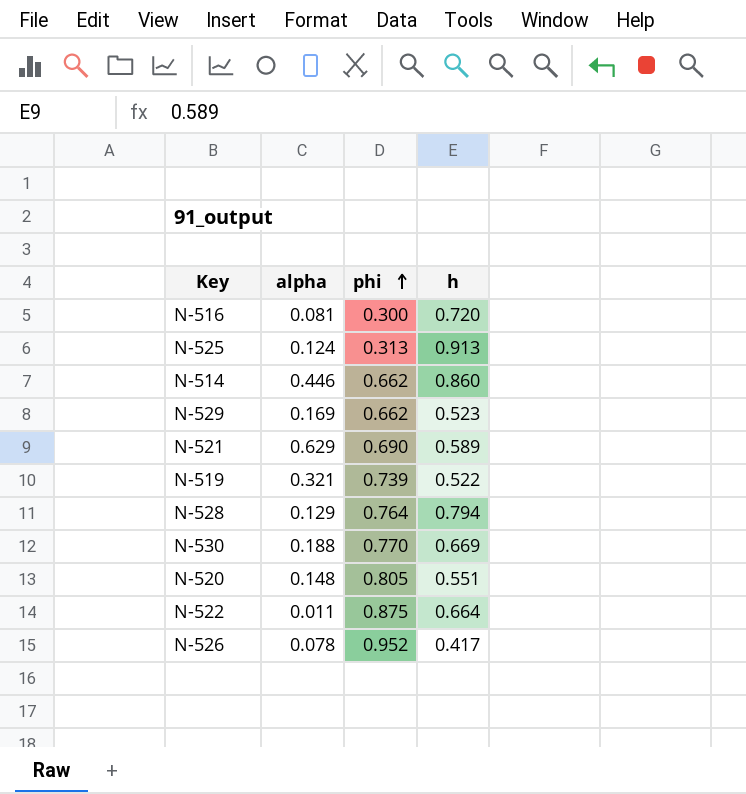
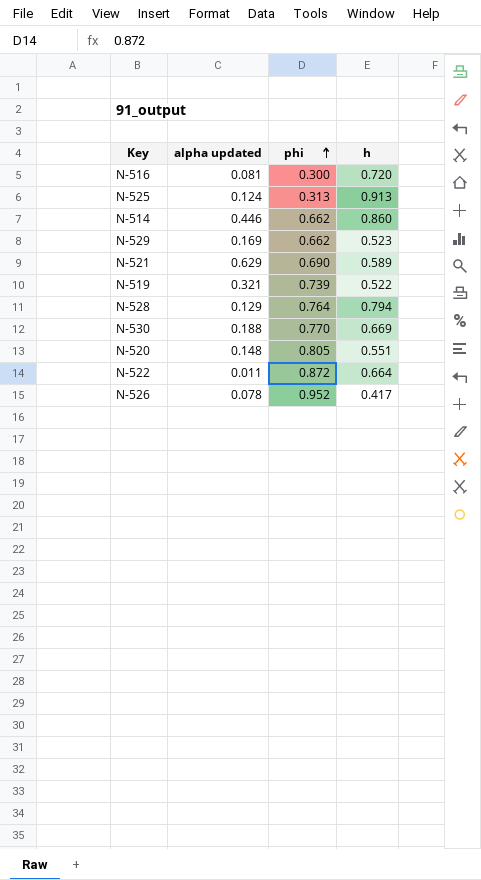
column name: alpha -> alpha updated
N-522 | phi: 0.875 -> 0.872

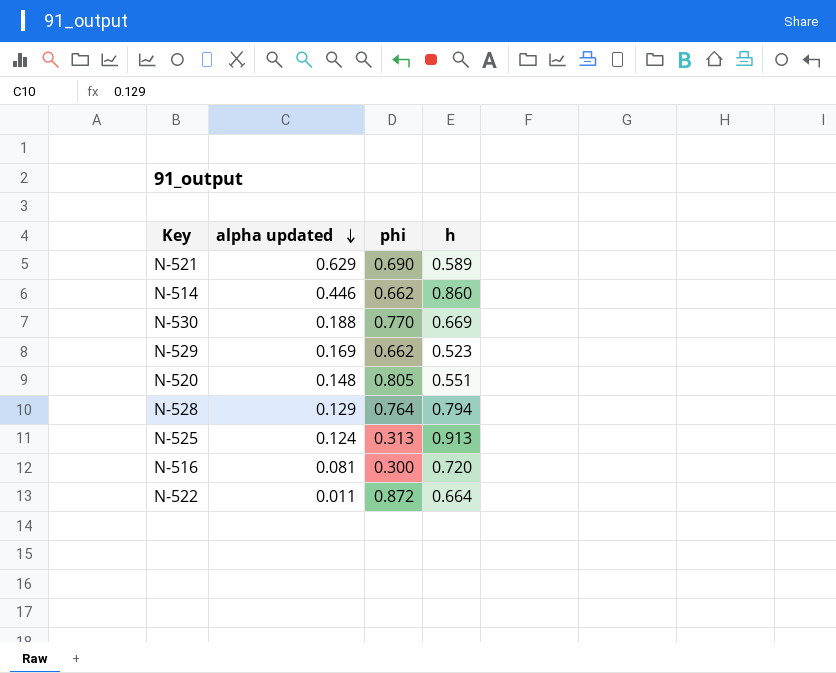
row order: phi ascending -> alpha updated descending
row N-519: 0.321 | 0.739 | 0.522 -> none
row N-526: 0.078 | 0.952 | 0.417 -> none

